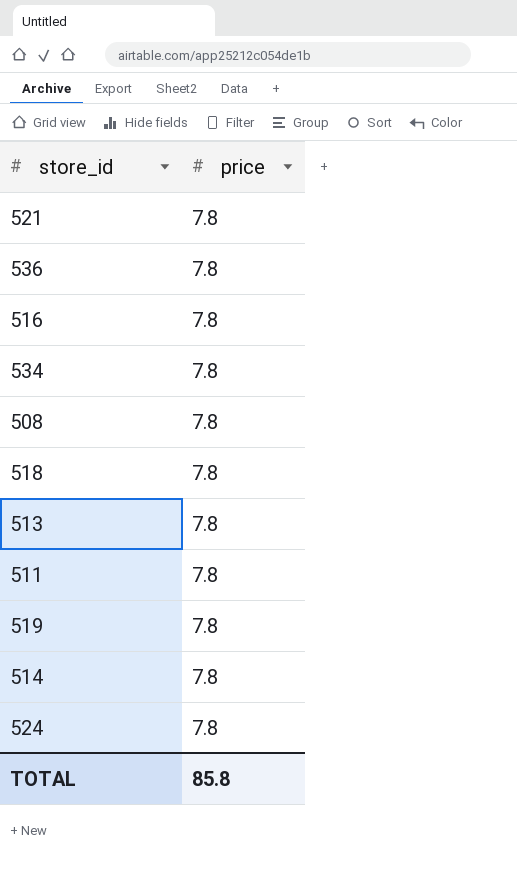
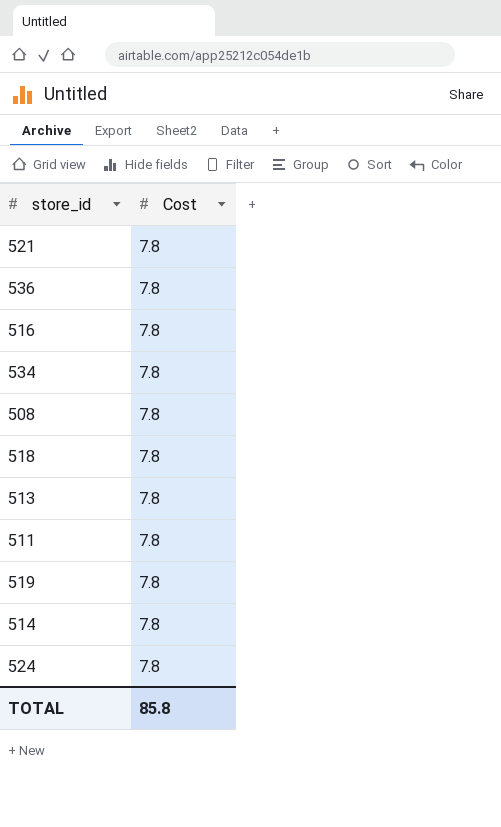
column name: price -> Cost

